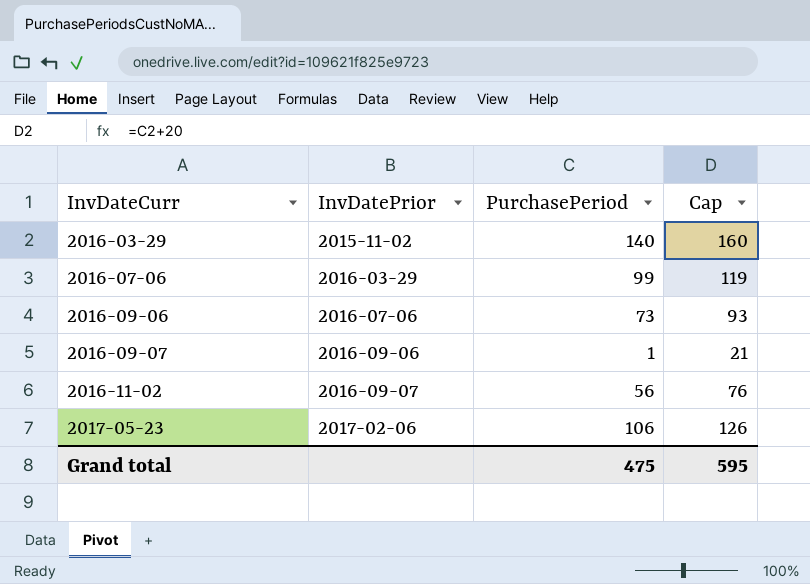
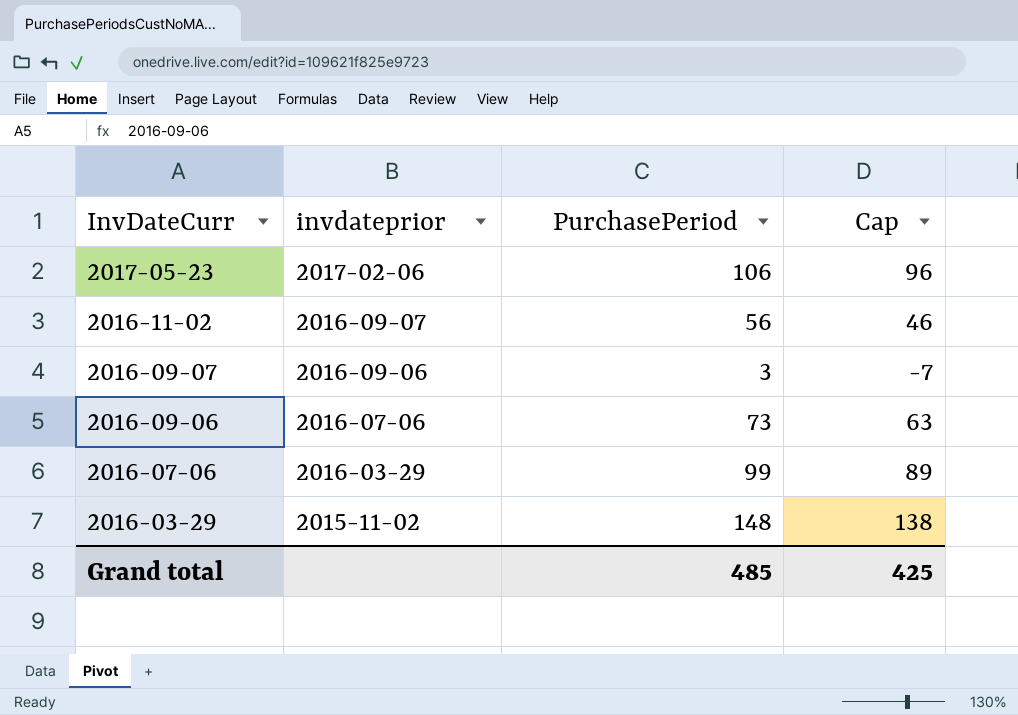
row order: InvDateCurr ascending -> InvDateCurr descending
column name: InvDatePrior -> invdateprior
column Cap | formula: [PurchasePeriod] + 20 -> [PurchasePeriod] - 10
2016-09-07 | PurchasePeriod: 1 -> 3
2016-03-29 | PurchasePeriod: 140 -> 148
Grand total | PurchasePeriod: 475 -> 485
Grand total | Cap: 595 -> 425

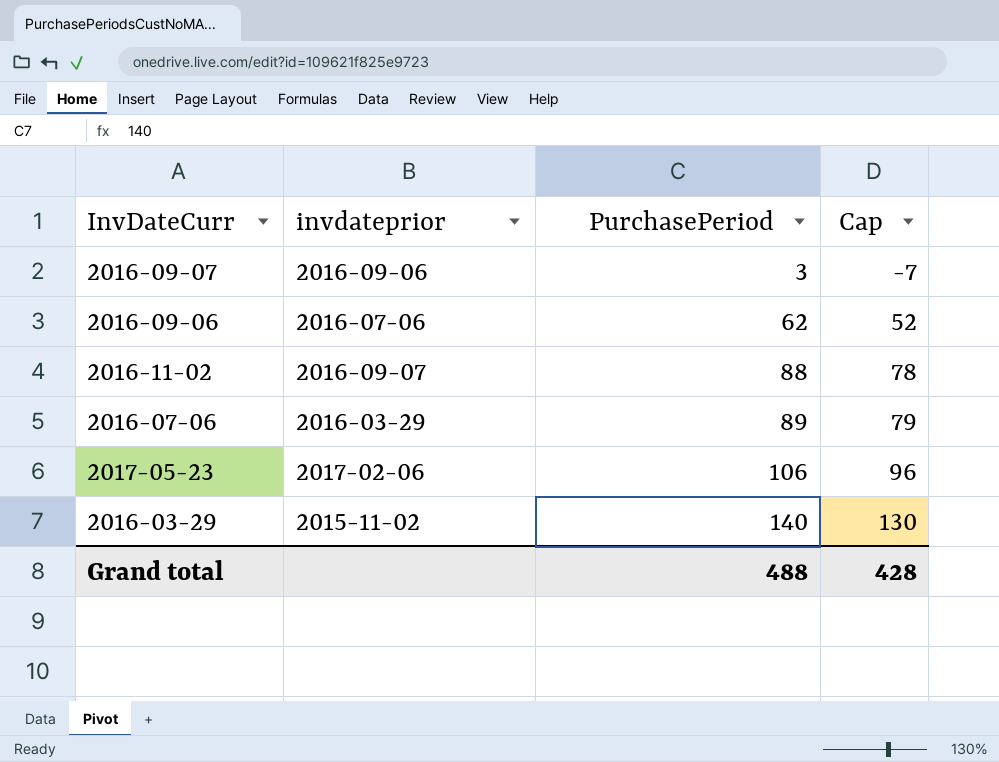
row order: InvDateCurr descending -> PurchasePeriod ascending
2016-09-06 | PurchasePeriod: 73 -> 62
2016-09-06 | Cap: 63 -> 52
2016-11-02 | PurchasePeriod: 56 -> 88
2016-11-02 | Cap: 46 -> 78
2016-07-06 | PurchasePeriod: 99 -> 89
2016-07-06 | Cap: 89 -> 79
2016-03-29 | PurchasePeriod: 148 -> 140
2016-03-29 | Cap: 138 -> 130
Grand total | PurchasePeriod: 485 -> 488
Grand total | Cap: 425 -> 428

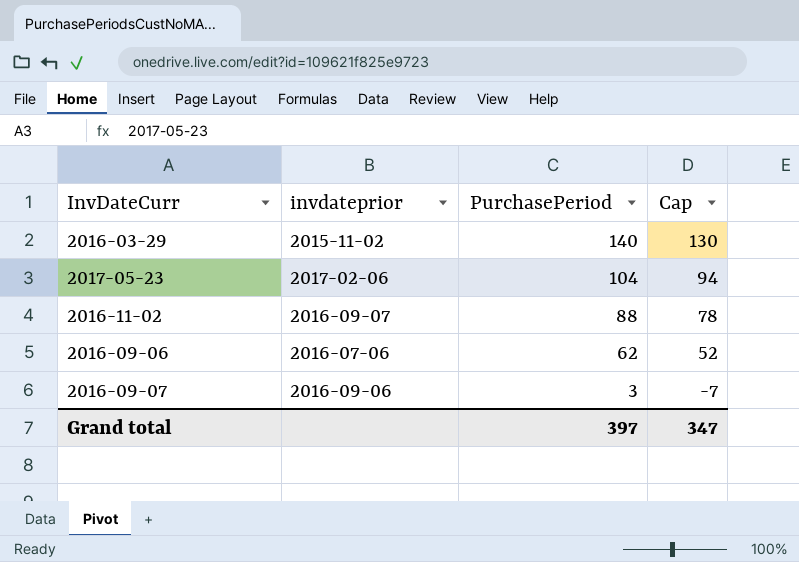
row order: PurchasePeriod ascending -> PurchasePeriod descending
row 2016-07-06: 2016-03-29 | 89 | 79 -> none
2017-05-23 | PurchasePeriod: 106 -> 104
2017-05-23 | Cap: 96 -> 94
Grand total | PurchasePeriod: 488 -> 397
Grand total | Cap: 428 -> 347

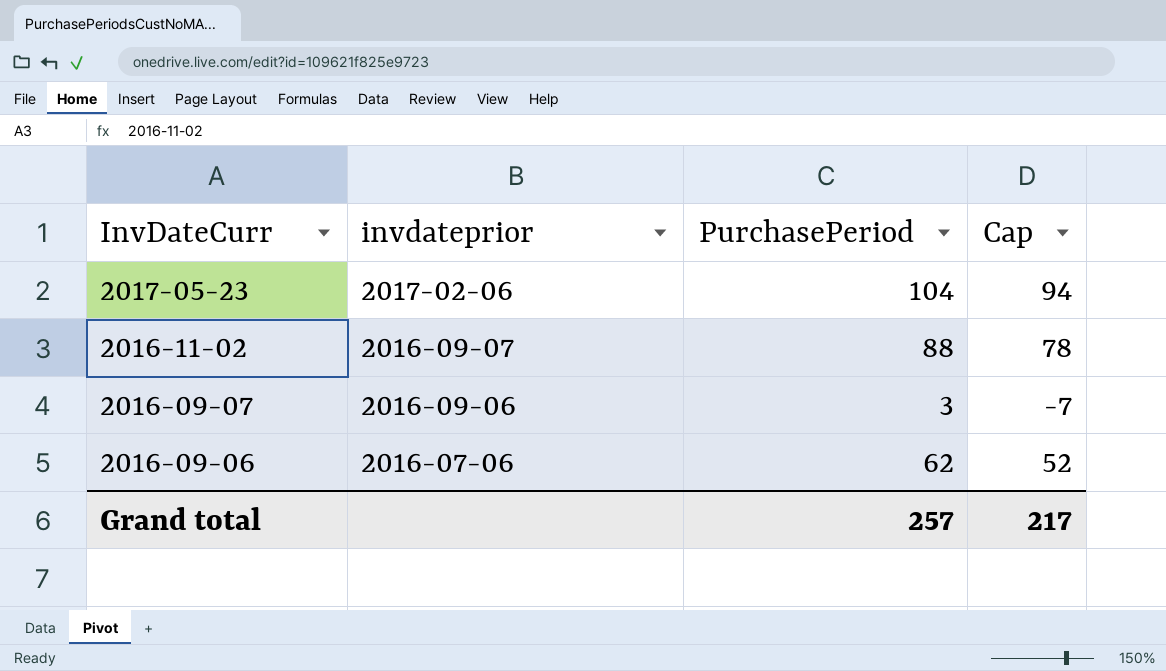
row order: PurchasePeriod descending -> InvDateCurr descending
row 2016-03-29: 2015-11-02 | 140 | 130 -> none
Grand total | PurchasePeriod: 397 -> 257
Grand total | Cap: 347 -> 217

